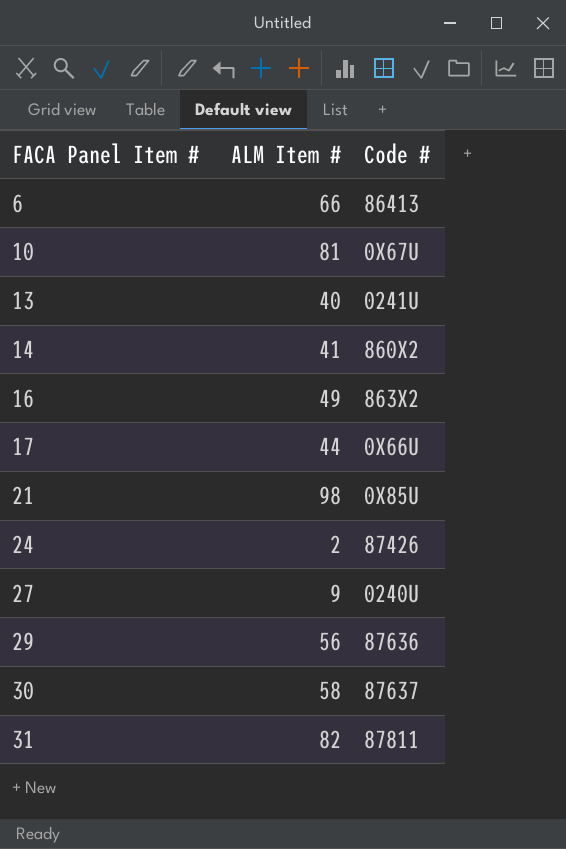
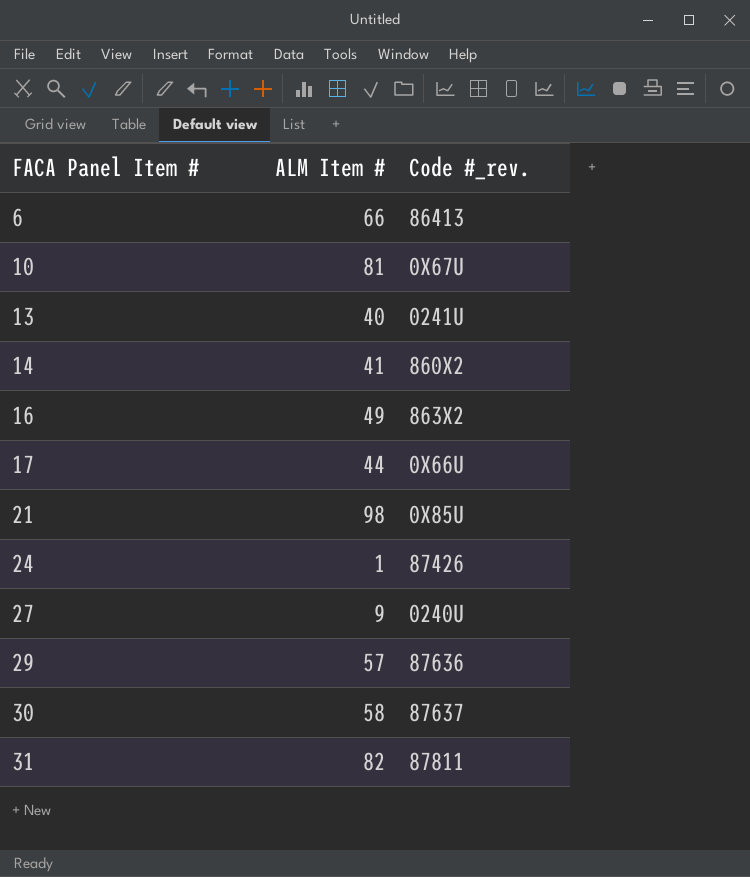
column name: Code # -> Code #_rev.
24 | ALM Item #: 2 -> 1
29 | ALM Item #: 56 -> 57

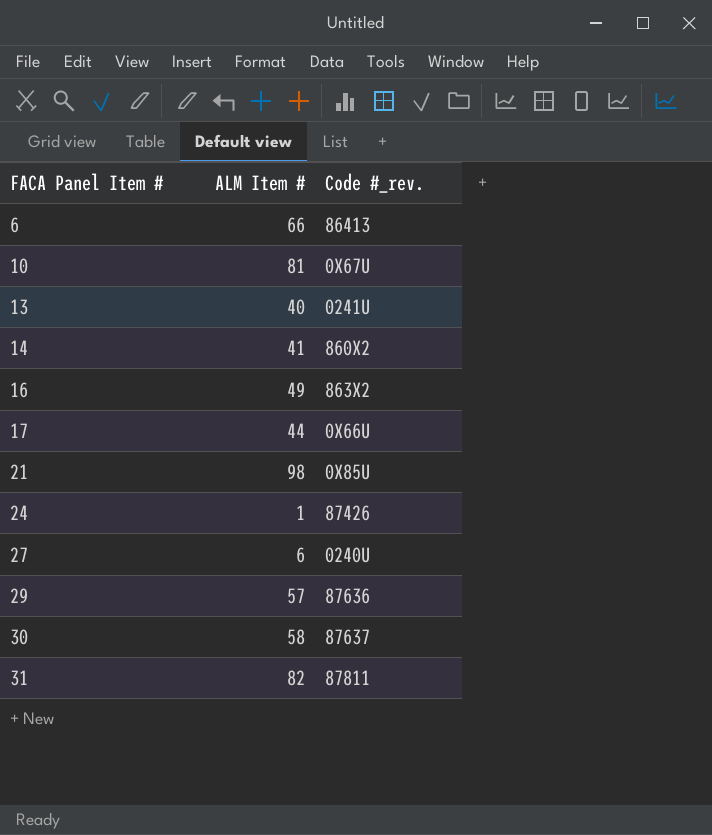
27 | ALM Item #: 9 -> 6

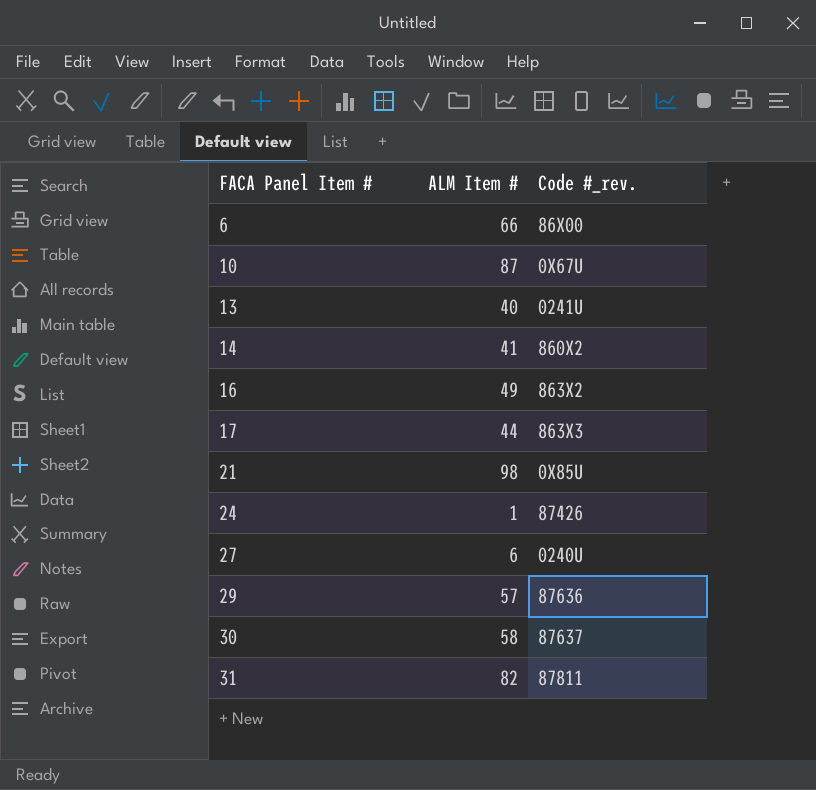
6 | Code #_rev.: 86413 -> 86X00
10 | ALM Item #: 81 -> 87
17 | Code #_rev.: 0X66U -> 863X3

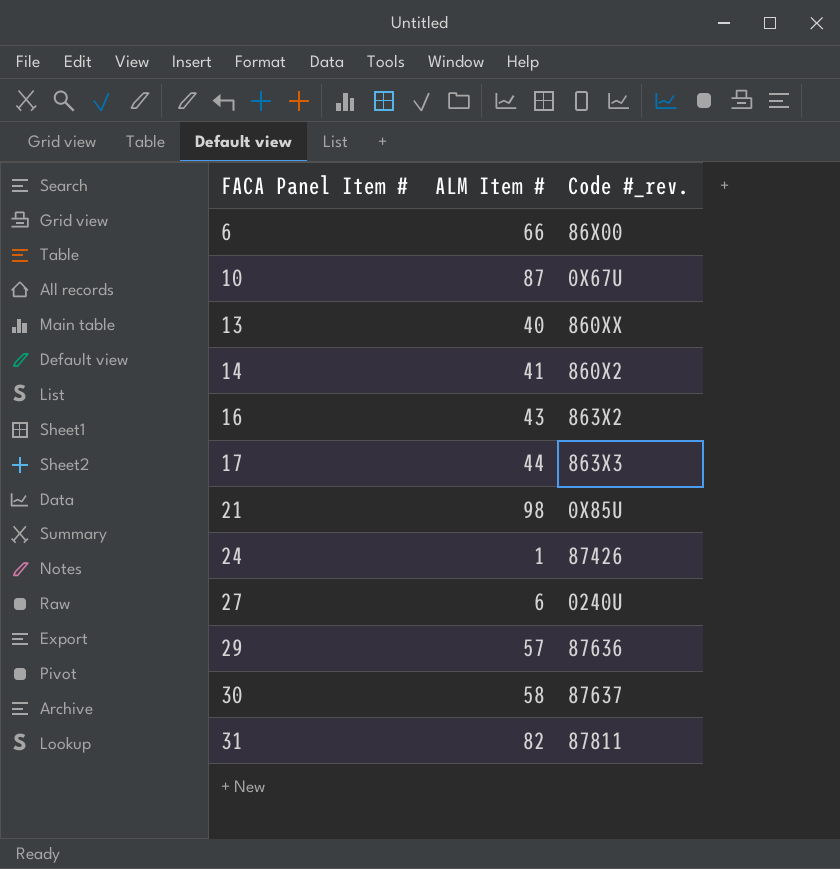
13 | Code #_rev.: 0241U -> 860XX
16 | ALM Item #: 49 -> 43

